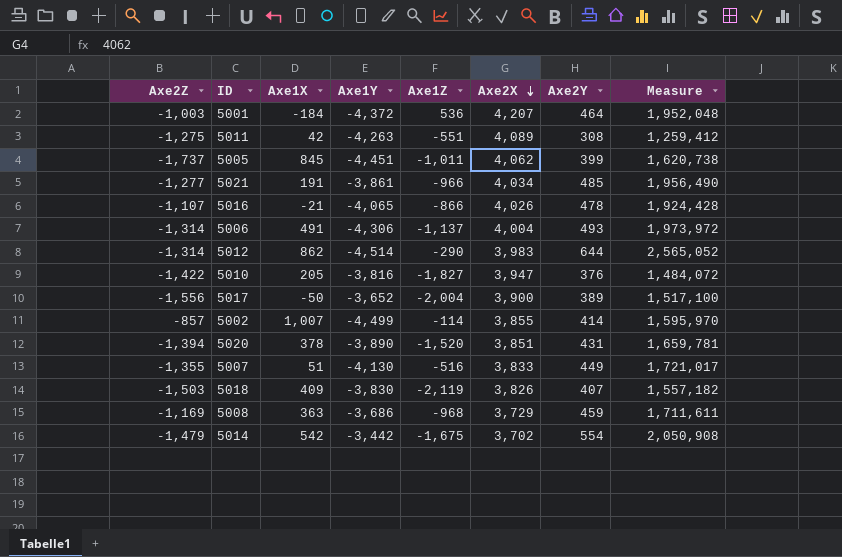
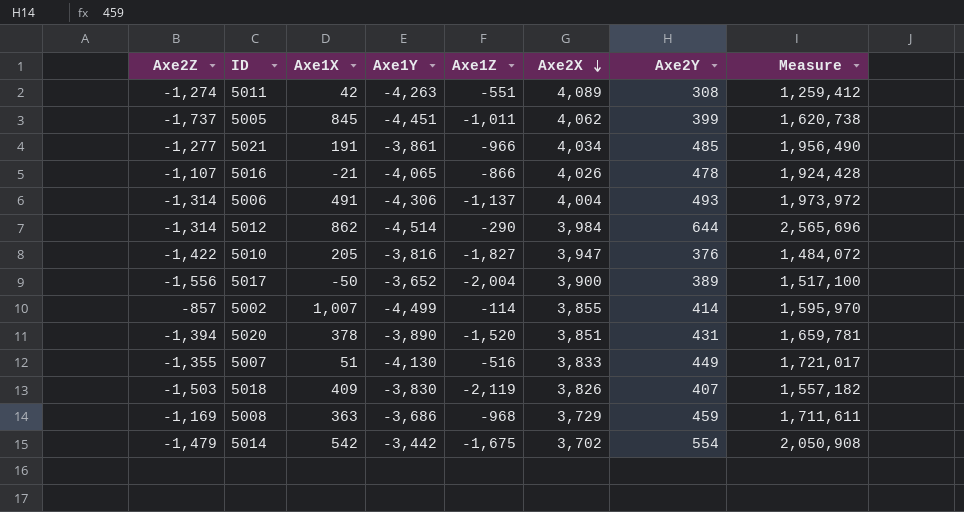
row 5001: -1,003 | -184 | -4,372 | 536 | 4,207 | 464 | 1,952,048 -> none
5011 | Axe2Z: -1,275 -> -1,274
5012 | Axe2X: 3,983 -> 3,984
5012 | Measure: 2,565,052 -> 2,565,696

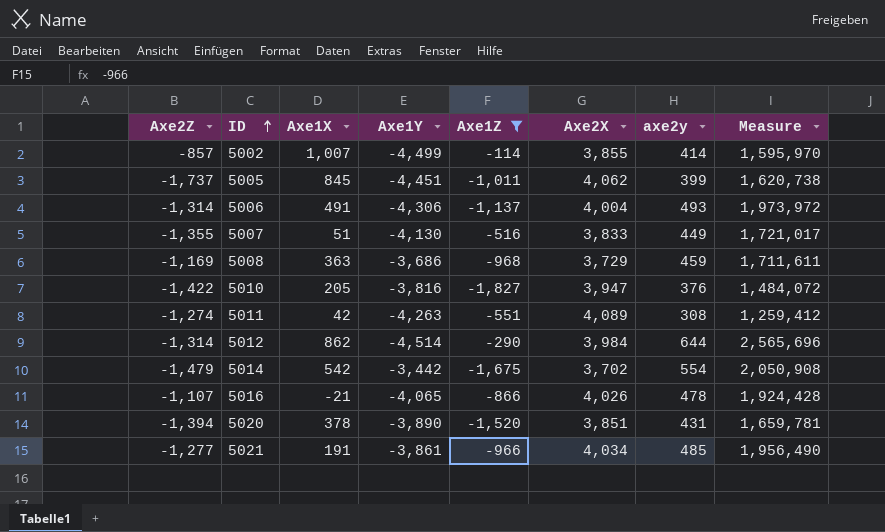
filter: none -> Axe1Z >= -1,827
row order: Axe2X descending -> ID ascending
column name: Axe2Y -> axe2y

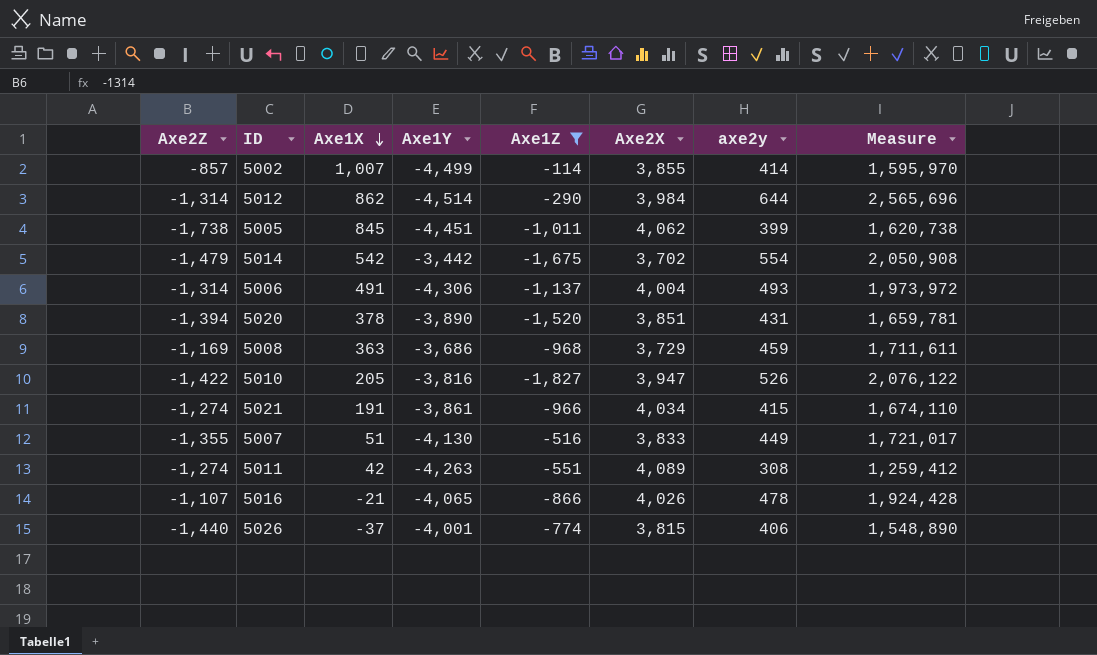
row order: ID ascending -> Axe1X descending
5005 | Axe2Z: -1,737 -> -1,738
5010 | axe2y: 376 -> 526
5010 | Measure: 1,484,072 -> 2,076,122
5021 | Axe2Z: -1,277 -> -1,274
5021 | axe2y: 485 -> 415
5021 | Measure: 1,956,490 -> 1,674,110
row 5026: none -> -1,440 | -37 | -4,001 | -774 | 3,815 | 406 | 1,548,890

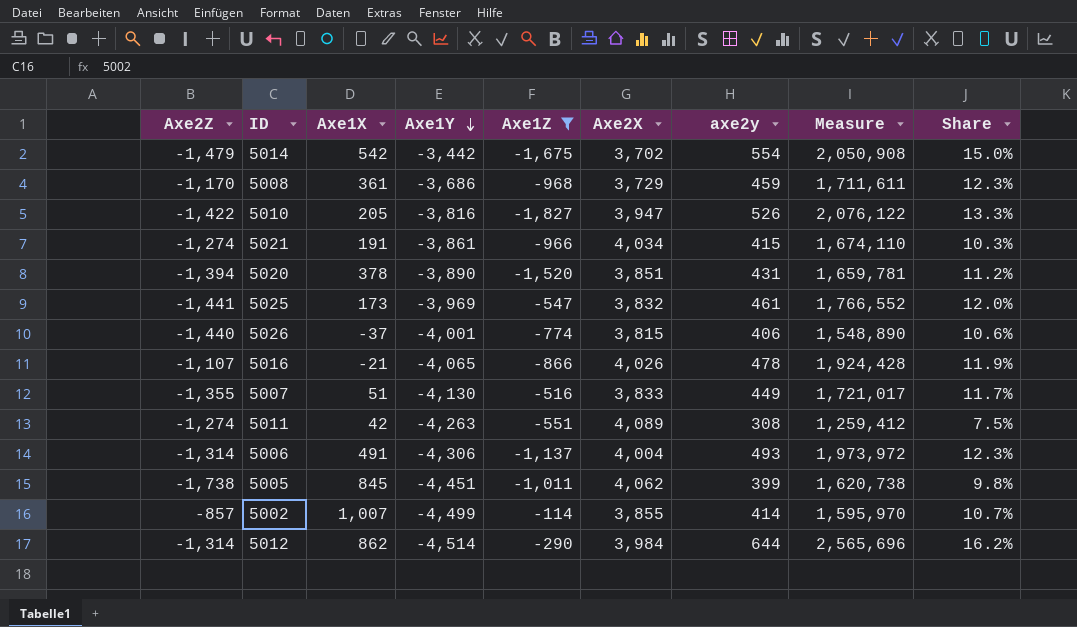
row order: Axe1X descending -> Axe1Y descending
column Share | formula: none -> [axe2y] / [Axe2X]
5008 | Axe2Z: -1,169 -> -1,170
5008 | Axe1X: 363 -> 361
row 5025: none -> -1,441 | 173 | -3,969 | -547 | 3,832 | 461 | 1,766,552 | 12.0%

